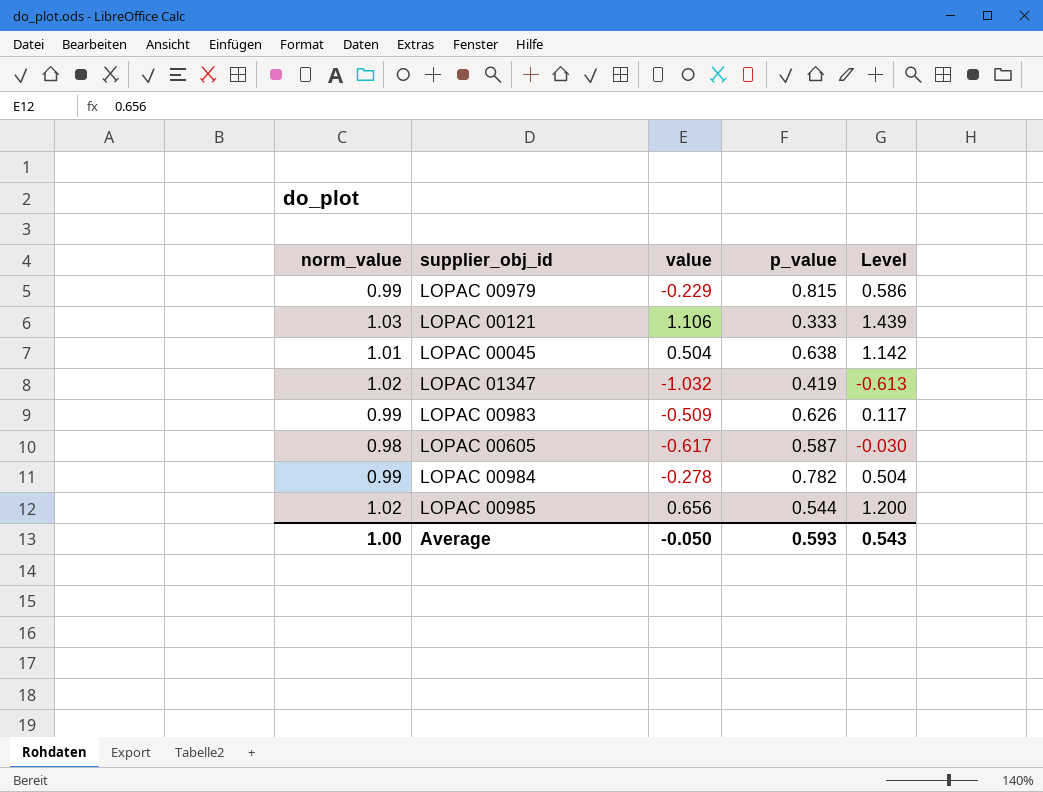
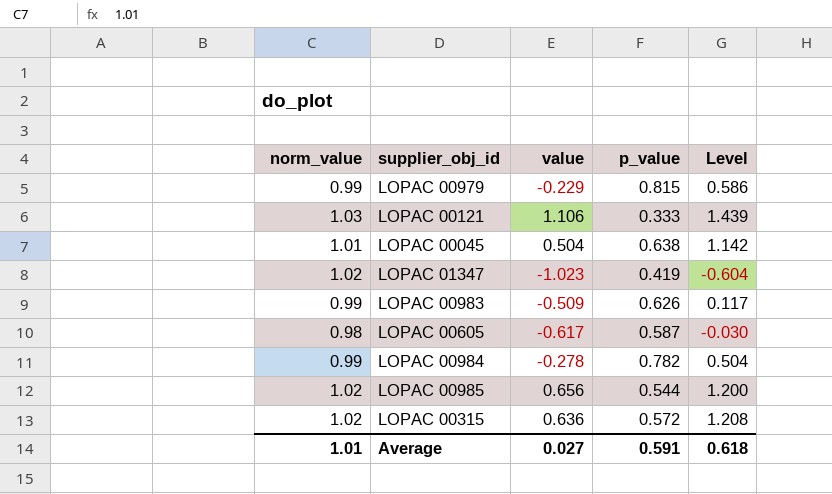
LOPAC 01347 | value: -1.032 -> -1.023
LOPAC 01347 | Level: -0.613 -> -0.604
row LOPAC 00315: none -> 1.02 | 0.636 | 0.572 | 1.208
Average | norm_value: 1.00 -> 1.01
Average | value: -0.050 -> 0.027
Average | p_value: 0.593 -> 0.591
Average | Level: 0.543 -> 0.618

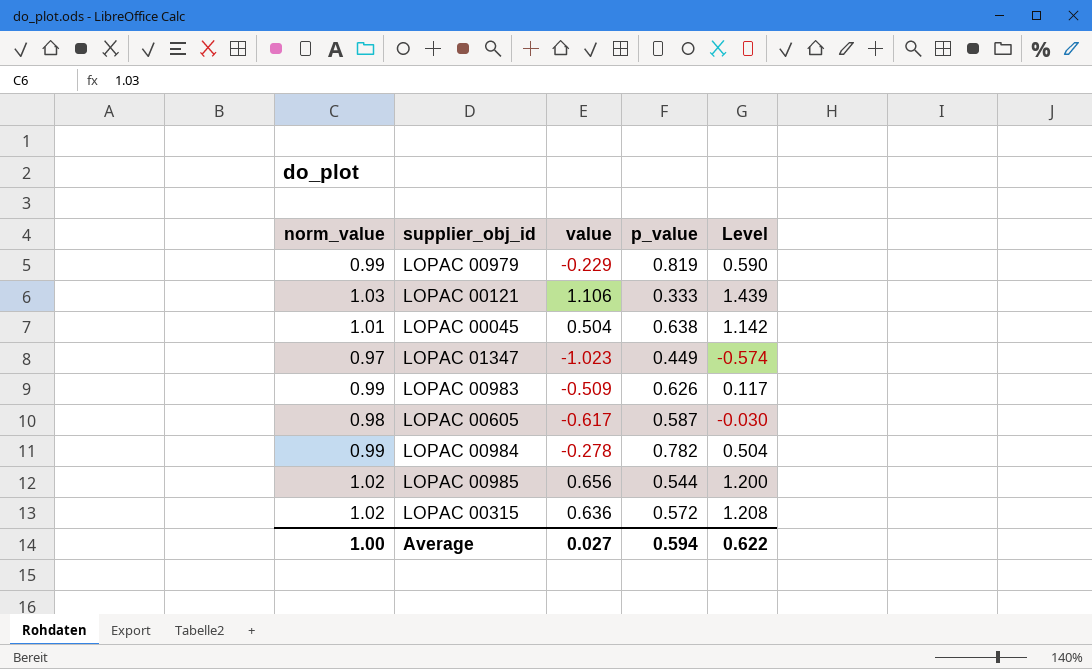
LOPAC 00979 | p_value: 0.815 -> 0.819
LOPAC 00979 | Level: 0.586 -> 0.590
LOPAC 01347 | norm_value: 1.02 -> 0.97
LOPAC 01347 | p_value: 0.419 -> 0.449
LOPAC 01347 | Level: -0.604 -> -0.574
Average | norm_value: 1.01 -> 1.00
Average | p_value: 0.591 -> 0.594
Average | Level: 0.618 -> 0.622

